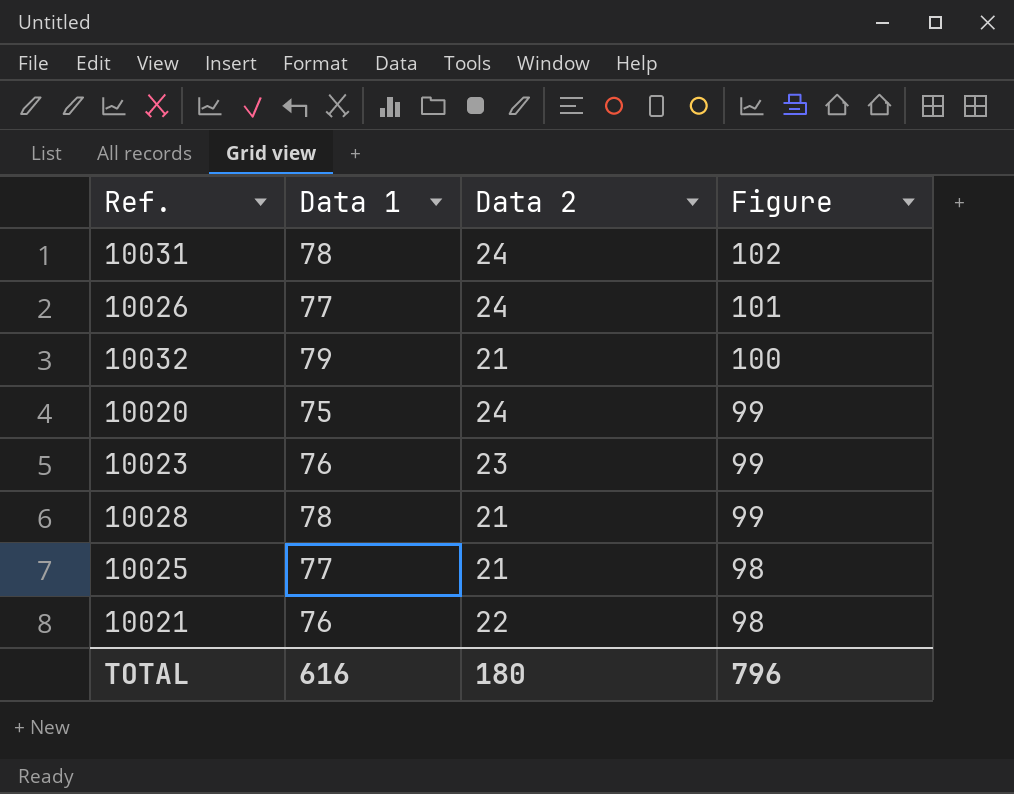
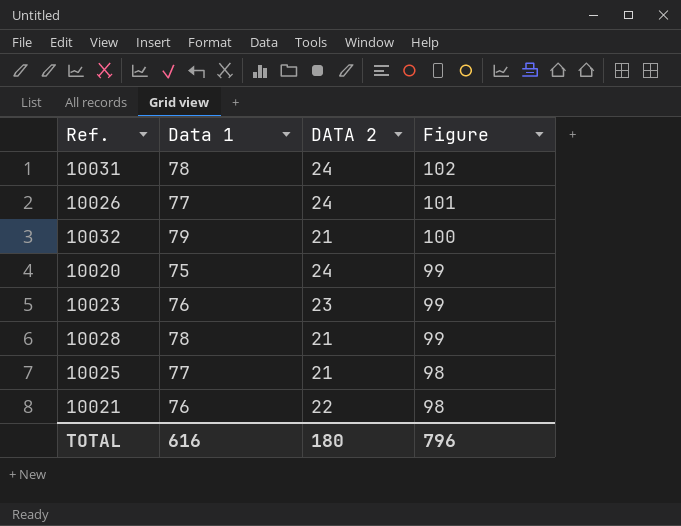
column name: Data 2 -> DATA 2

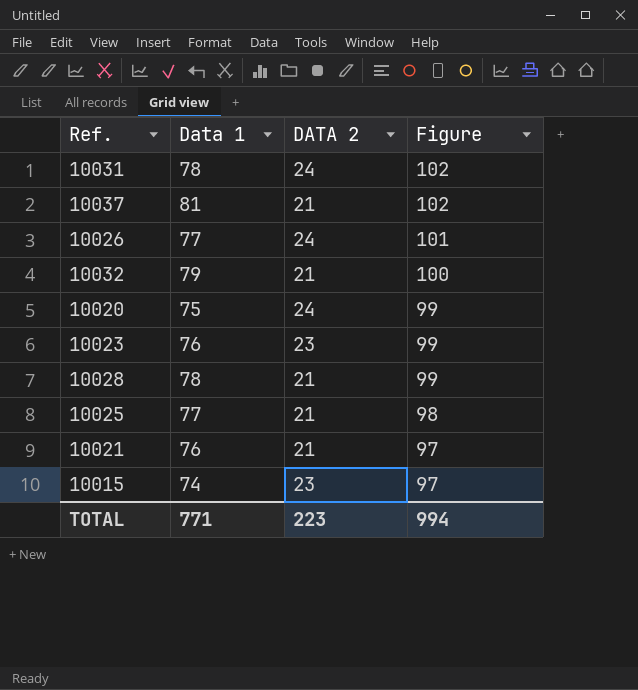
row 10037: none -> 81 | 21 | 102
10021 | DATA 2: 22 -> 21
10021 | Figure: 98 -> 97
row 10015: none -> 74 | 23 | 97
TOTAL | Data 1: 616 -> 771
TOTAL | DATA 2: 180 -> 223
TOTAL | Figure: 796 -> 994

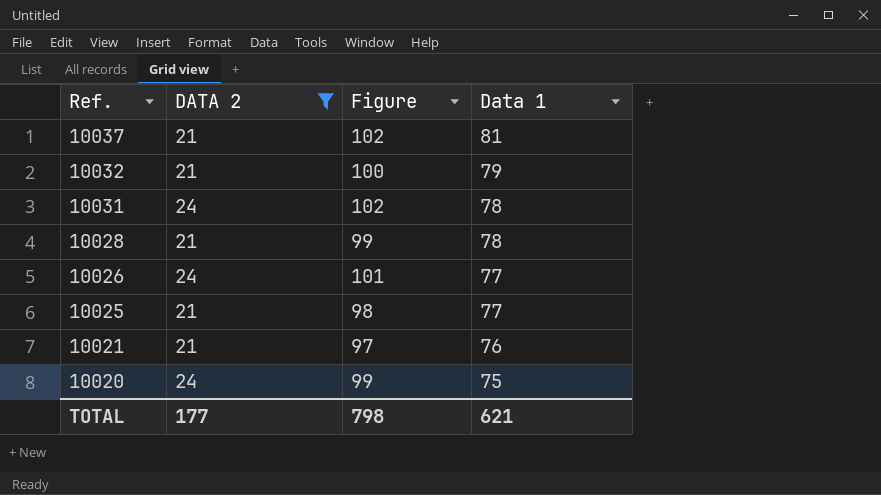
filter: none -> DATA 2 != 23
row order: Figure descending -> Ref. descending
column Data 1 | position: 2 -> 4
TOTAL | DATA 2: 223 -> 177
TOTAL | Figure: 994 -> 798
TOTAL | Data 1: 771 -> 621

